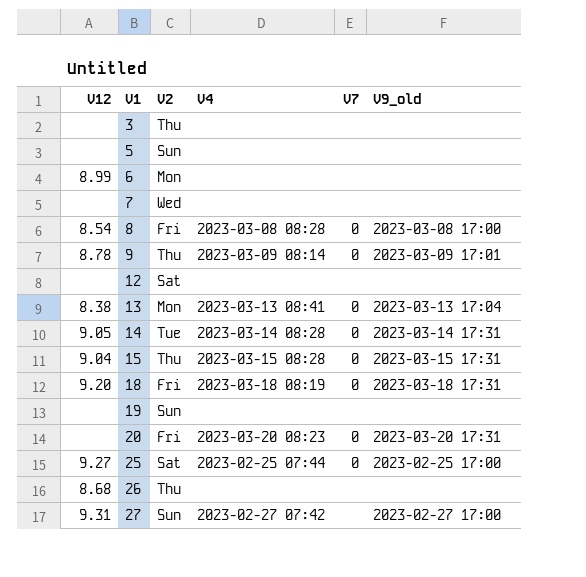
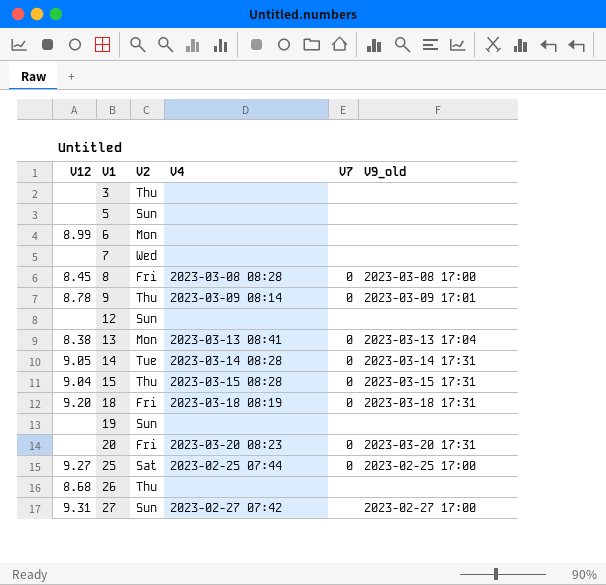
8 | V12: 8.54 -> 8.45
12 | V2: Sat -> Sun

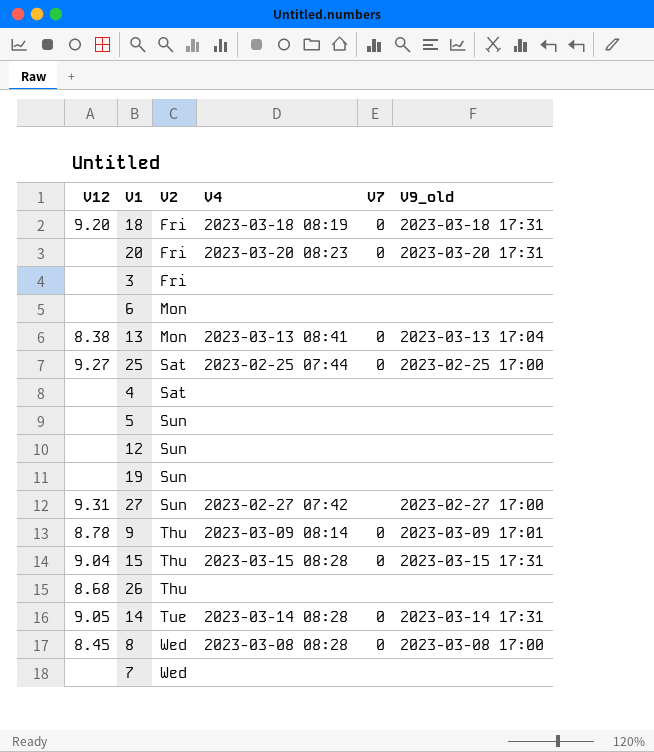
row order: V1 ascending -> V2 ascending
3 | V2: Thu -> Fri
6 | V12: 8.99 -> none
row 4: none -> none | Sat | none | none | none
8 | V2: Fri -> Wed

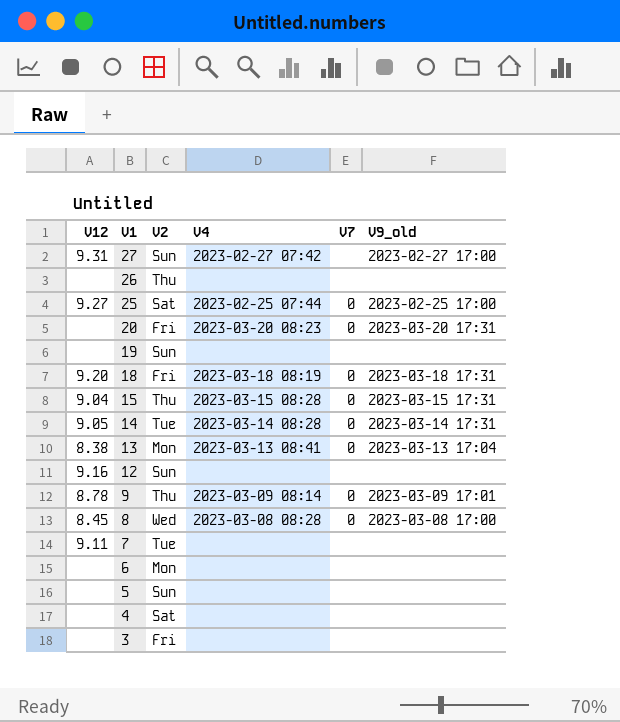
row order: V2 ascending -> V1 descending
26 | V12: 8.68 -> none
12 | V12: none -> 9.16
7 | V12: none -> 9.11
7 | V2: Wed -> Tue

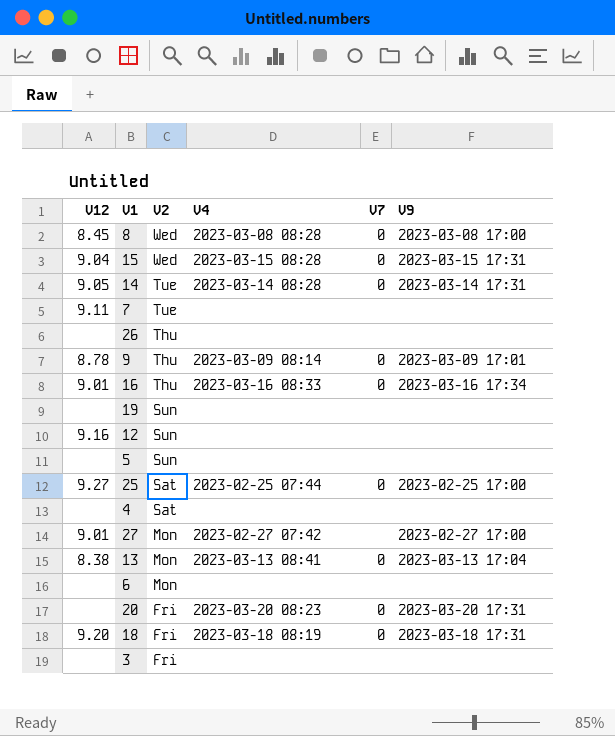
row order: V1 descending -> V2 descending
column name: V9_old -> V9
15 | V2: Thu -> Wed
row 16: none -> 9.01 | Thu | 2023-03-16 08:33 | 0 | 2023-03-16 17:34
27 | V12: 9.31 -> 9.01
27 | V2: Sun -> Mon

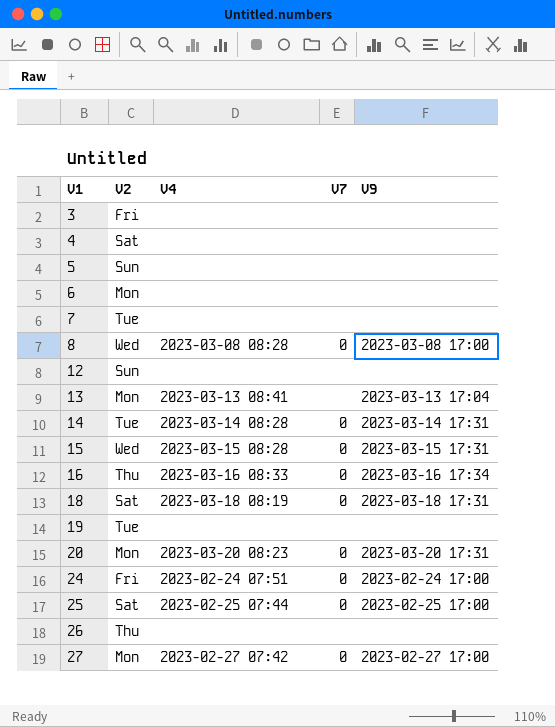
row order: V2 descending -> V1 ascending
column V12 | position: 1 -> none
row 9: 8.78 | Thu | 2023-03-09 08:14 | 0 | 2023-03-09 17:01 -> none
13 | V7: 0 -> none
18 | V2: Fri -> Sat
19 | V2: Sun -> Tue
20 | V2: Fri -> Mon
row 24: none -> Fri | 2023-02-24 07:51 | 0 | 2023-02-24 17:00
27 | V7: none -> 0

